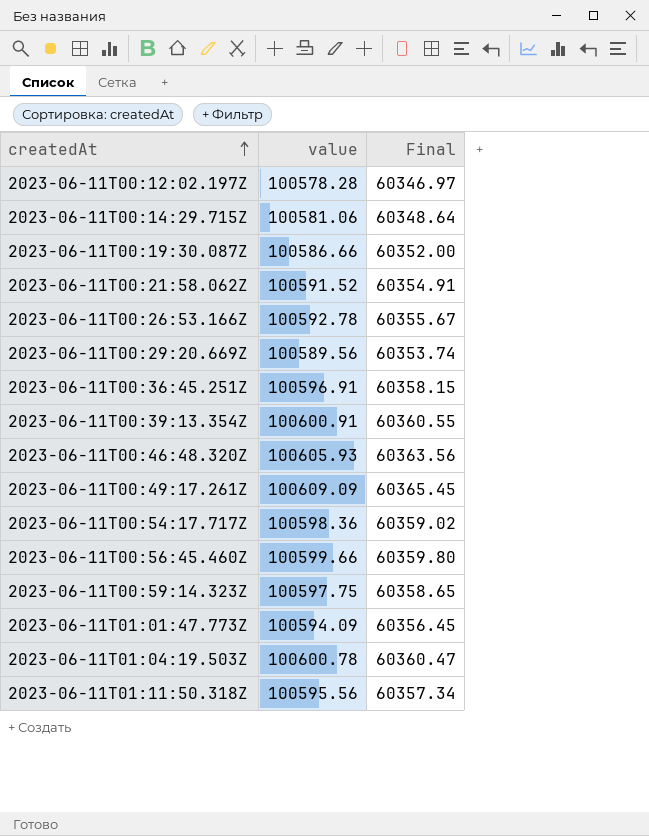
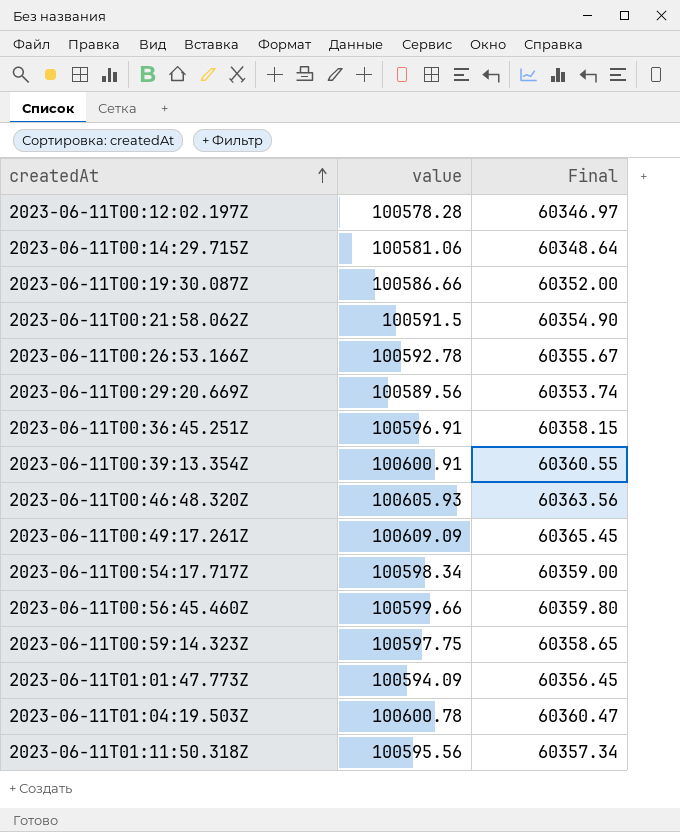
2023-06-11T00:21:58.062Z | value: 100591.52 -> 100591.5
2023-06-11T00:21:58.062Z | Final: 60354.91 -> 60354.90
2023-06-11T00:54:17.717Z | value: 100598.36 -> 100598.34
2023-06-11T00:54:17.717Z | Final: 60359.02 -> 60359.00

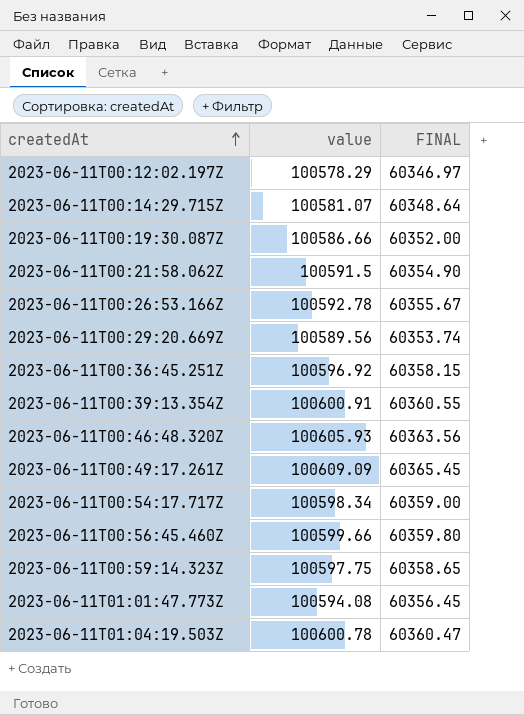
column name: Final -> FINAL
row 2023-06-11T01:11:50.318Z: 100595.56 | 60357.34 -> none
2023-06-11T00:12:02.197Z | value: 100578.28 -> 100578.29
2023-06-11T00:14:29.715Z | value: 100581.06 -> 100581.07
2023-06-11T00:36:45.251Z | value: 100596.91 -> 100596.92
2023-06-11T01:01:47.773Z | value: 100594.09 -> 100594.08

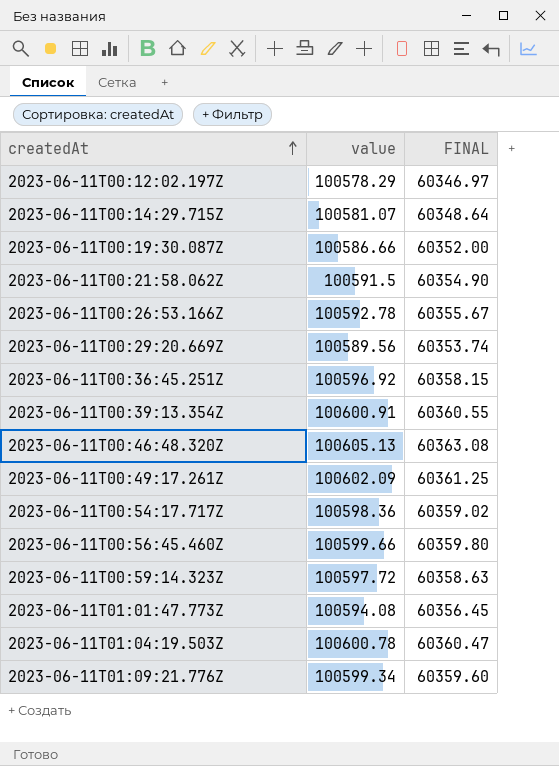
2023-06-11T00:46:48.320Z | value: 100605.93 -> 100605.13
2023-06-11T00:46:48.320Z | FINAL: 60363.56 -> 60363.08
2023-06-11T00:49:17.261Z | value: 100609.09 -> 100602.09
2023-06-11T00:49:17.261Z | FINAL: 60365.45 -> 60361.25
2023-06-11T00:54:17.717Z | value: 100598.34 -> 100598.36
2023-06-11T00:54:17.717Z | FINAL: 60359.00 -> 60359.02
2023-06-11T00:59:14.323Z | value: 100597.75 -> 100597.72
2023-06-11T00:59:14.323Z | FINAL: 60358.65 -> 60358.63
row 2023-06-11T01:09:21.776Z: none -> 100599.34 | 60359.60

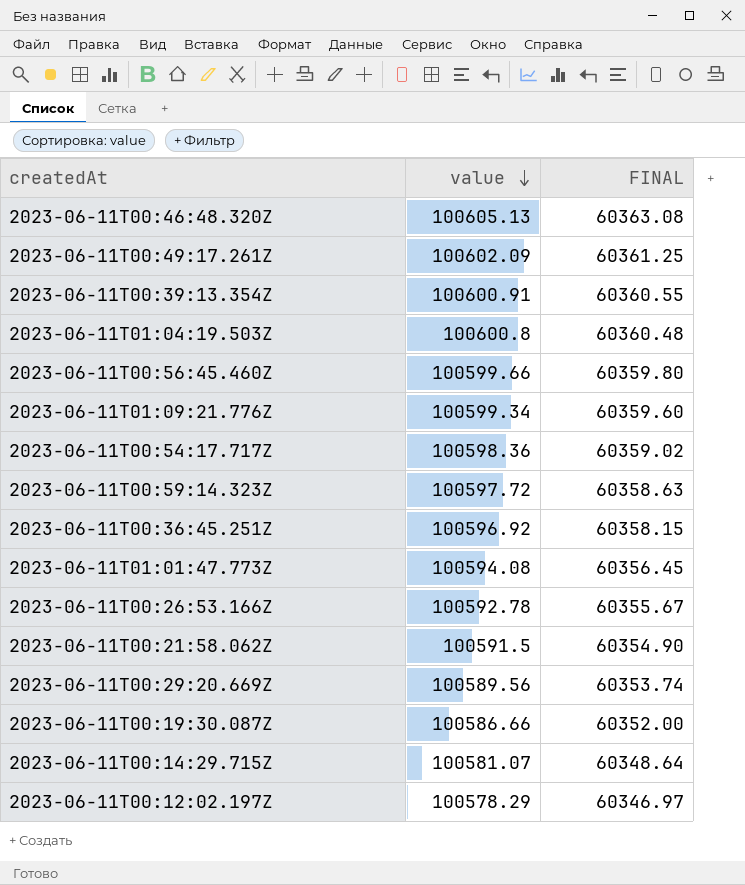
row order: createdAt ascending -> value descending
2023-06-11T01:04:19.503Z | value: 100600.78 -> 100600.8
2023-06-11T01:04:19.503Z | FINAL: 60360.47 -> 60360.48

